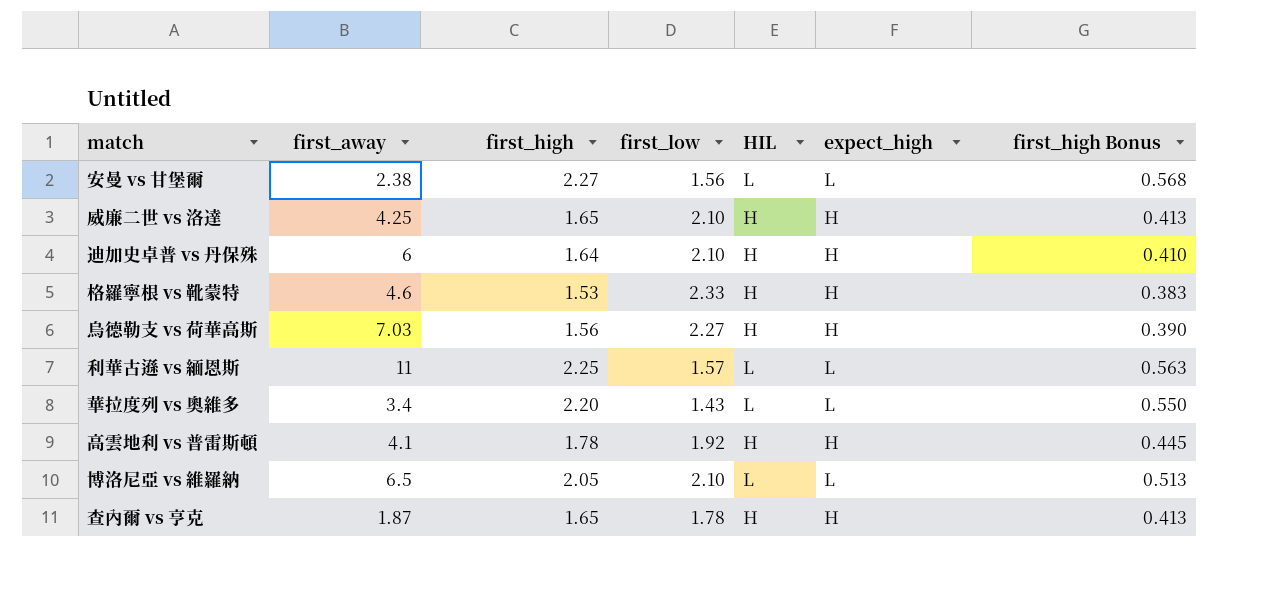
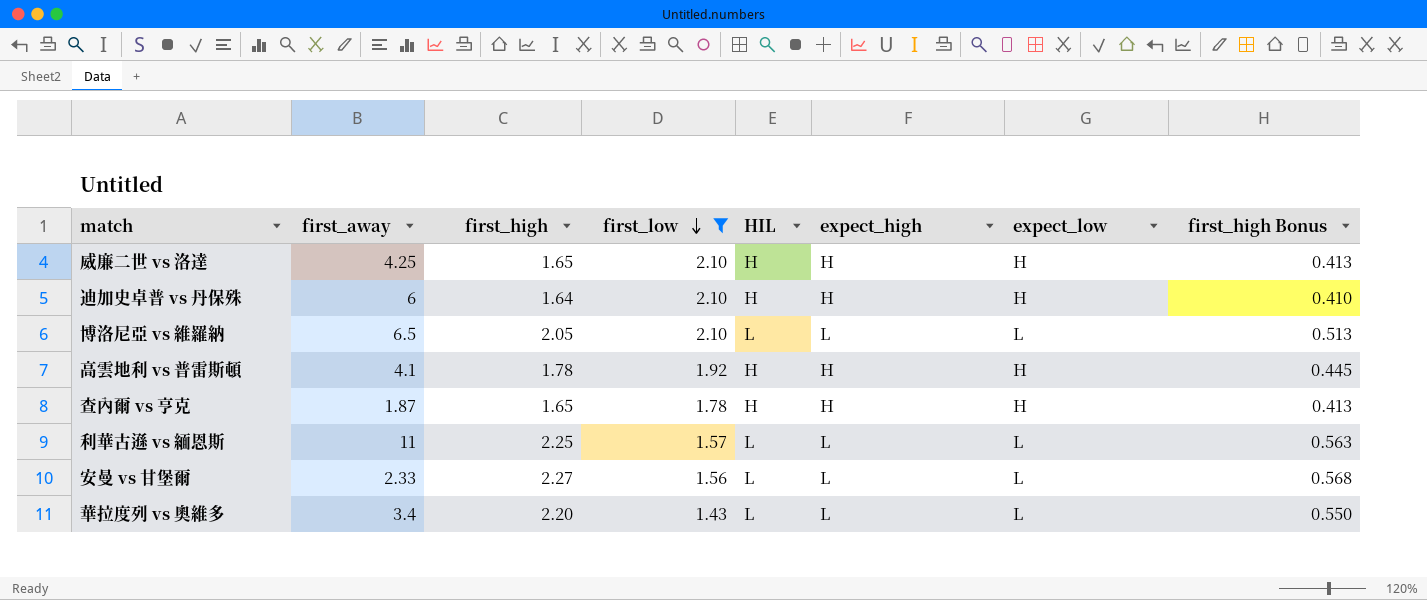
filter: none -> first_low <= 2.10
row order: none -> first_low descending
column expect_low | position: none -> 7
安曼 vs 甘堡爾 | first_away: 2.38 -> 2.33

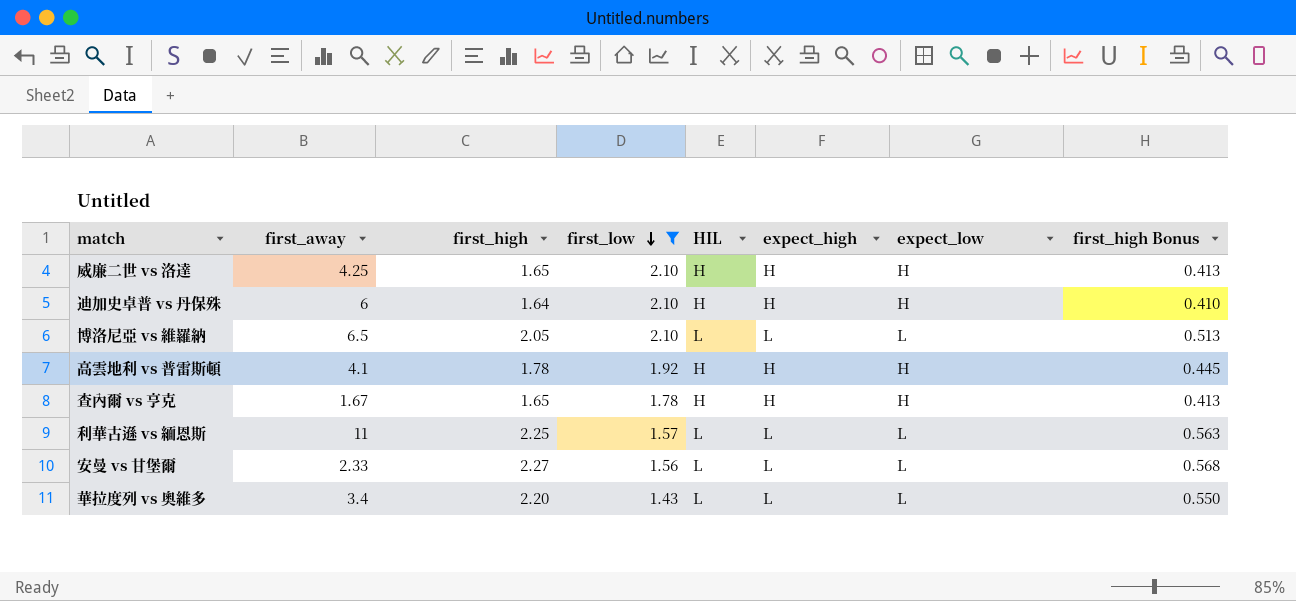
查內爾 vs 亨克 | first_away: 1.87 -> 1.67

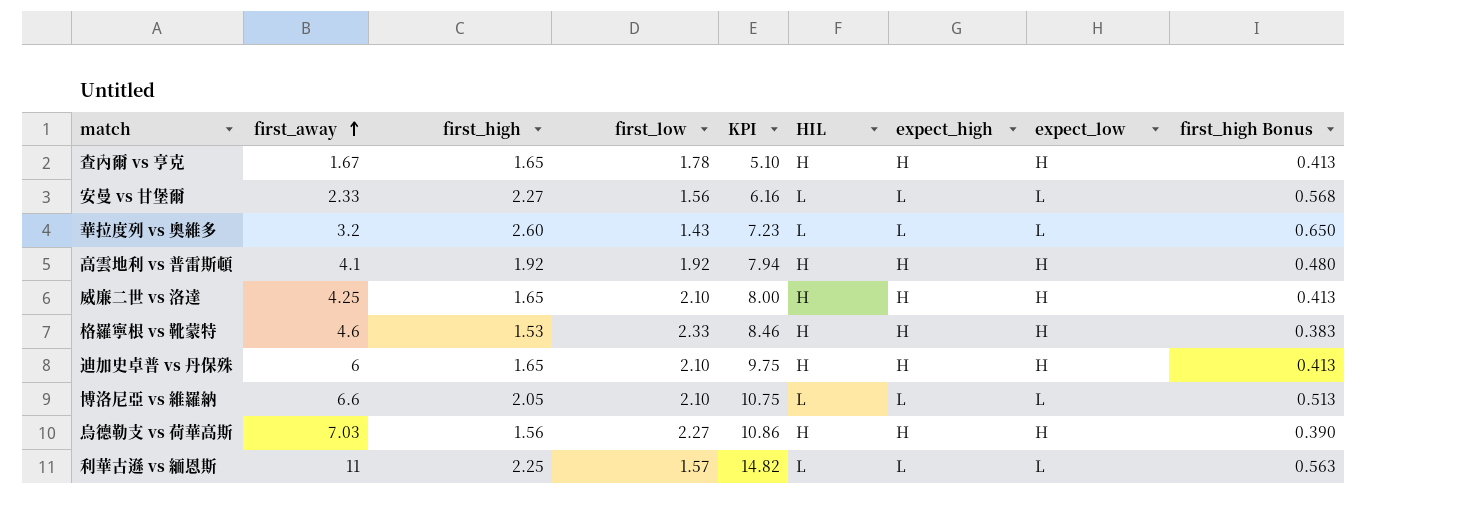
filter: first_low <= 2.10 -> none
row order: first_low descending -> first_away ascending
column KPI | formula: none -> [first_away] + [first_high] + [first_low]
華拉度列 vs 奧維多 | first_away: 3.4 -> 3.2
華拉度列 vs 奧維多 | first_high: 2.20 -> 2.60
華拉度列 vs 奧維多 | first_high Bonus: 0.550 -> 0.650
高雲地利 vs 普雷斯頓 | first_high: 1.78 -> 1.92
高雲地利 vs 普雷斯頓 | first_high Bonus: 0.445 -> 0.480
迪加史卓普 vs 丹保殊 | first_high: 1.64 -> 1.65
迪加史卓普 vs 丹保殊 | first_high Bonus: 0.410 -> 0.413
博洛尼亞 vs 維羅納 | first_away: 6.5 -> 6.6

